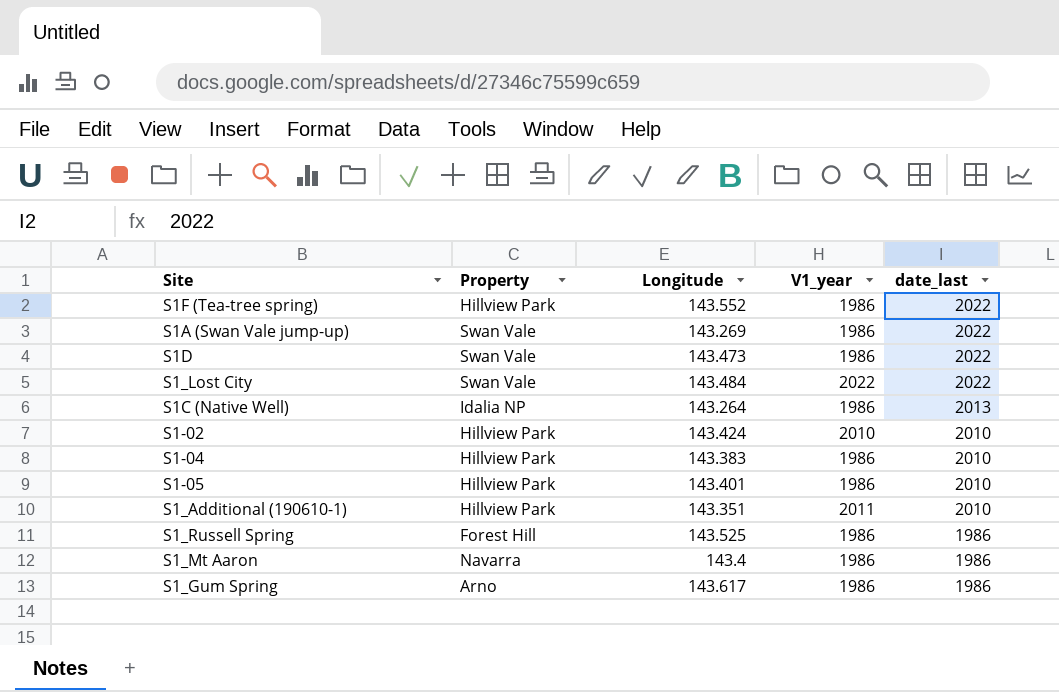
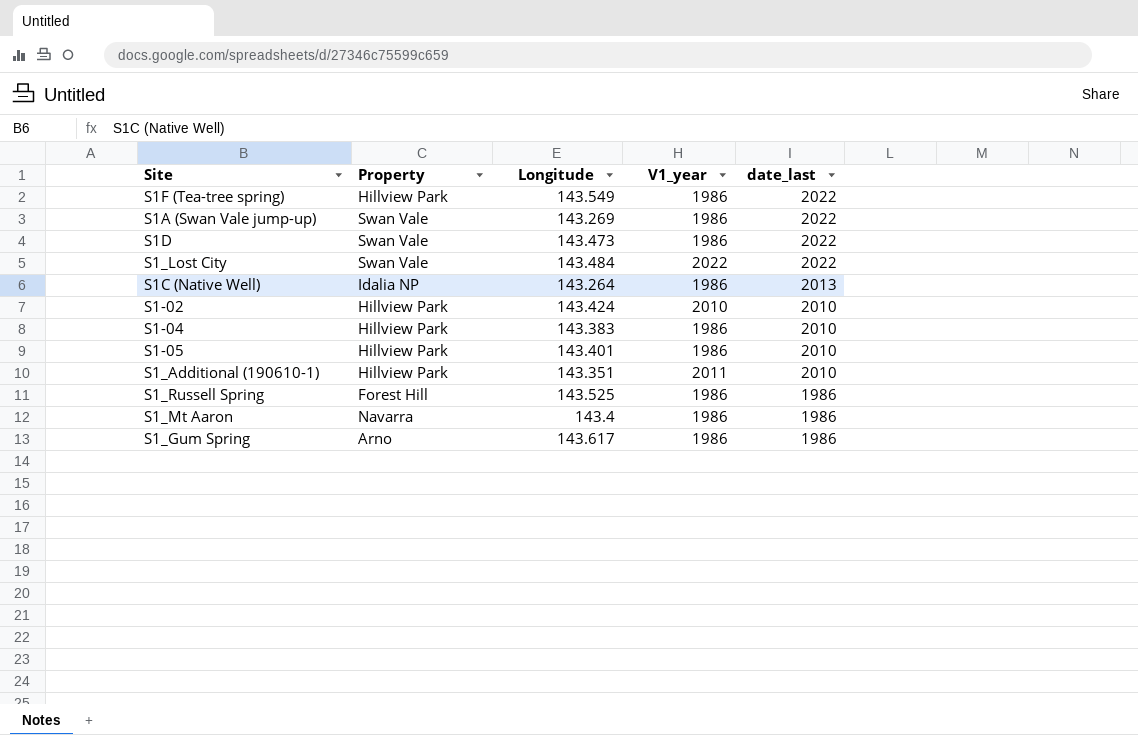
S1F (Tea-tree spring) | Longitude: 143.552 -> 143.549

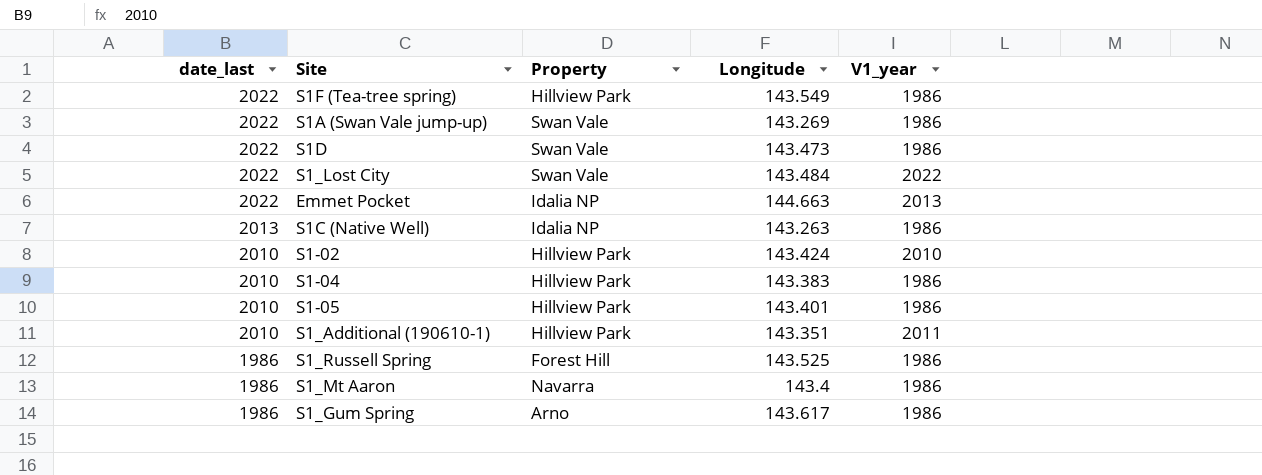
column date_last | position: 5 -> 1
row Emmet Pocket: none -> 2022 | Idalia NP | 144.663 | 2013
S1C (Native Well) | Longitude: 143.264 -> 143.263

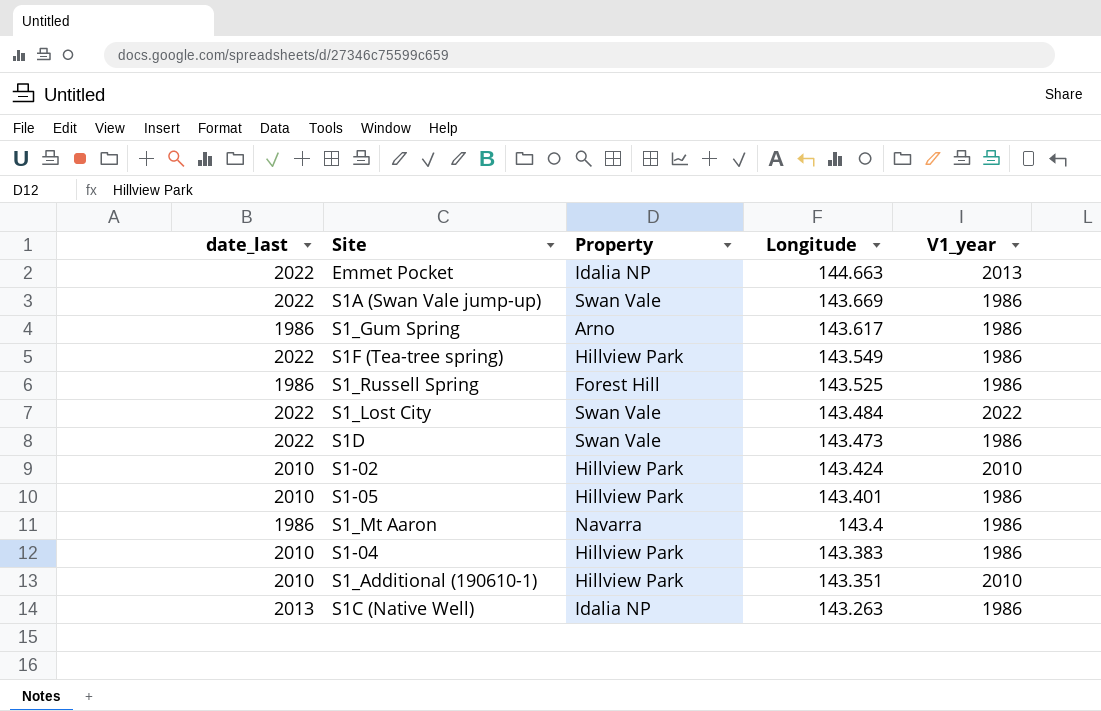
row order: date_last descending -> Longitude descending
S1A (Swan Vale jump-up) | Longitude: 143.269 -> 143.669
S1_Additional (190610-1) | V1_year: 2011 -> 2010

